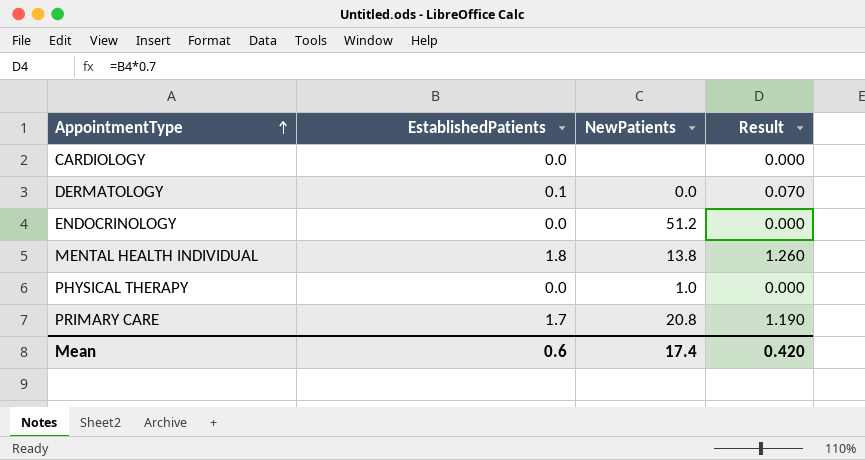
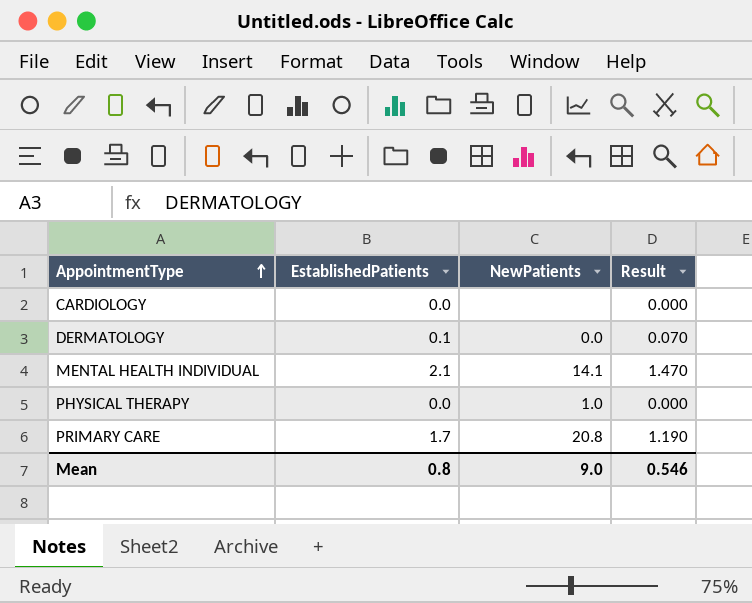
row ENDOCRINOLOGY: 0.0 | 51.2 | 0.000 -> none
MENTAL HEALTH INDIVIDUAL | EstablishedPatients: 1.8 -> 2.1
MENTAL HEALTH INDIVIDUAL | NewPatients: 13.8 -> 14.1
MENTAL HEALTH INDIVIDUAL | Result: 1.260 -> 1.470
Mean | EstablishedPatients: 0.6 -> 0.8
Mean | NewPatients: 17.4 -> 9.0
Mean | Result: 0.420 -> 0.546

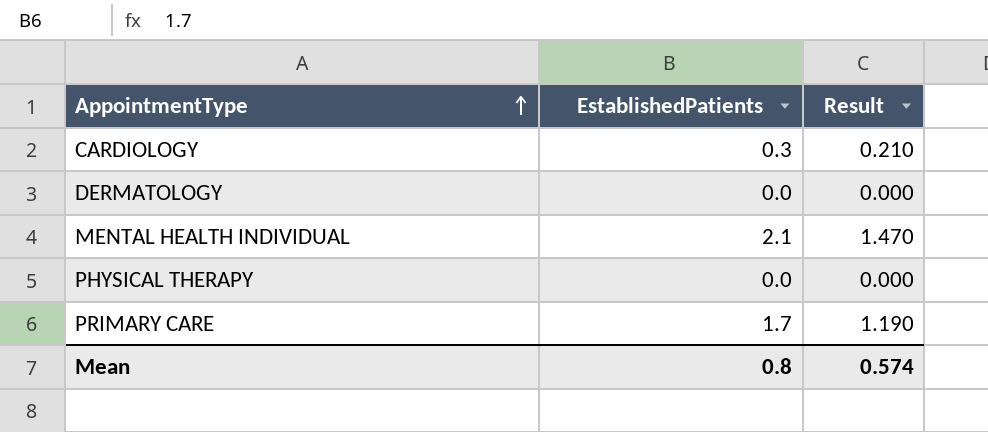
column NewPatients | position: 3 -> none
CARDIOLOGY | EstablishedPatients: 0.0 -> 0.3
CARDIOLOGY | Result: 0.000 -> 0.210
DERMATOLOGY | EstablishedPatients: 0.1 -> 0.0
DERMATOLOGY | Result: 0.070 -> 0.000
Mean | Result: 0.546 -> 0.574

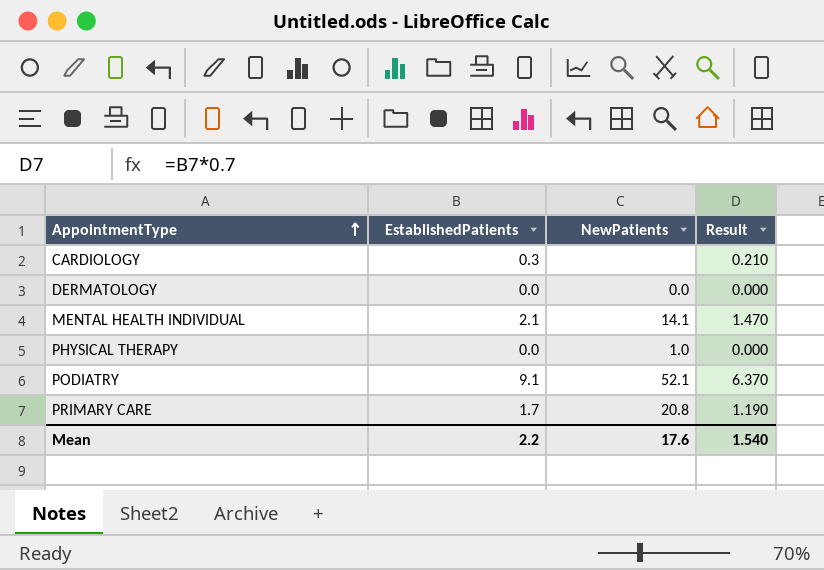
column NewPatients | position: none -> 3
row PODIATRY: none -> 9.1 | 52.1 | 6.370
Mean | EstablishedPatients: 0.8 -> 2.2
Mean | Result: 0.574 -> 1.540

